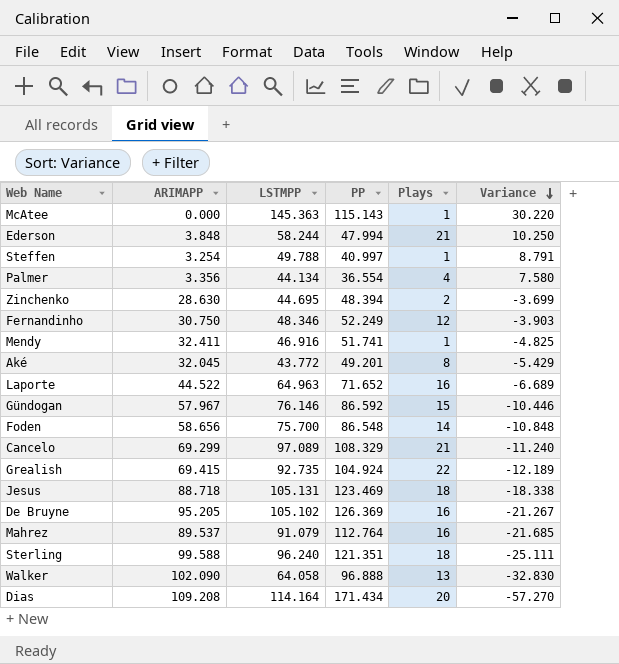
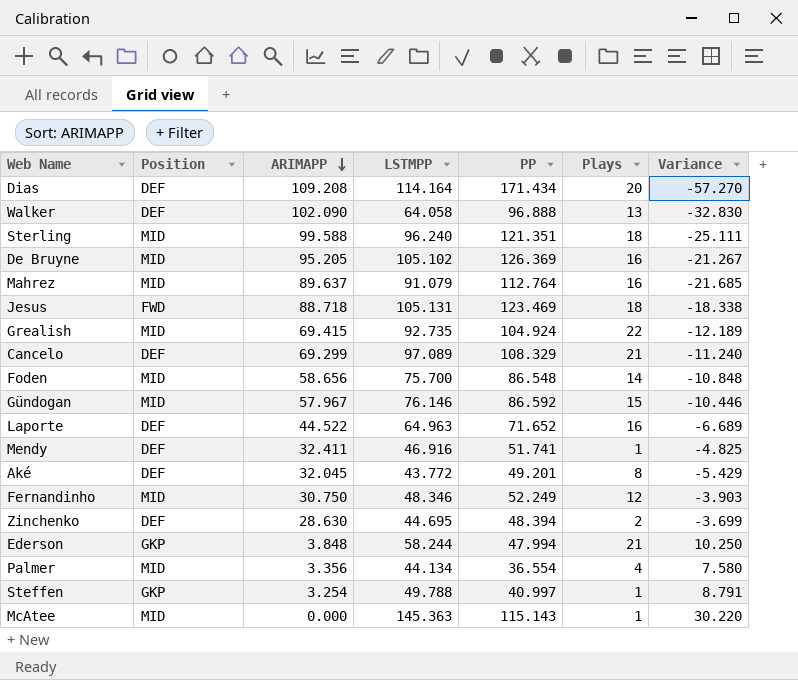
row order: Variance descending -> ARIMAPP descending
column Position | position: none -> 2
Mahrez | ARIMAPP: 89.537 -> 89.637

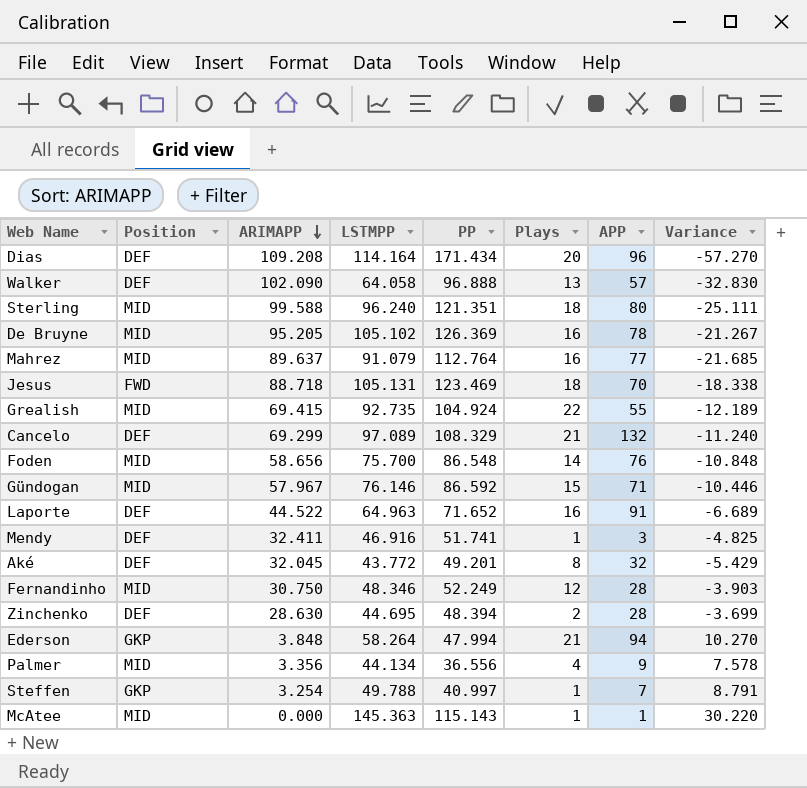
column APP | position: none -> 7
Ederson | LSTMPP: 58.244 -> 58.264
Ederson | Variance: 10.250 -> 10.270
Palmer | PP: 36.554 -> 36.556
Palmer | Variance: 7.580 -> 7.578

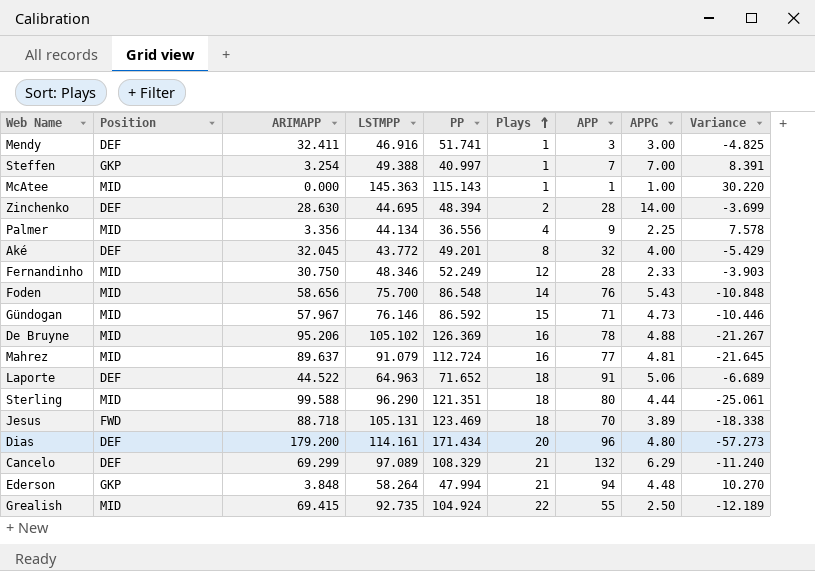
row order: ARIMAPP descending -> Plays ascending
column APPG | formula: none -> [APP] / [Plays]
row Walker: DEF | 102.090 | 64.058 | 96.888 | 13 | 57 | -32.830 -> none
Steffen | LSTMPP: 49.788 -> 49.388
Steffen | Variance: 8.791 -> 8.391
De Bruyne | ARIMAPP: 95.205 -> 95.206
Mahrez | PP: 112.764 -> 112.724
Mahrez | Variance: -21.685 -> -21.645
Laporte | Plays: 16 -> 18
Sterling | LSTMPP: 96.240 -> 96.290
Sterling | Variance: -25.111 -> -25.061
Dias | ARIMAPP: 109.208 -> 179.200
Dias | LSTMPP: 114.164 -> 114.161
Dias | Variance: -57.270 -> -57.273

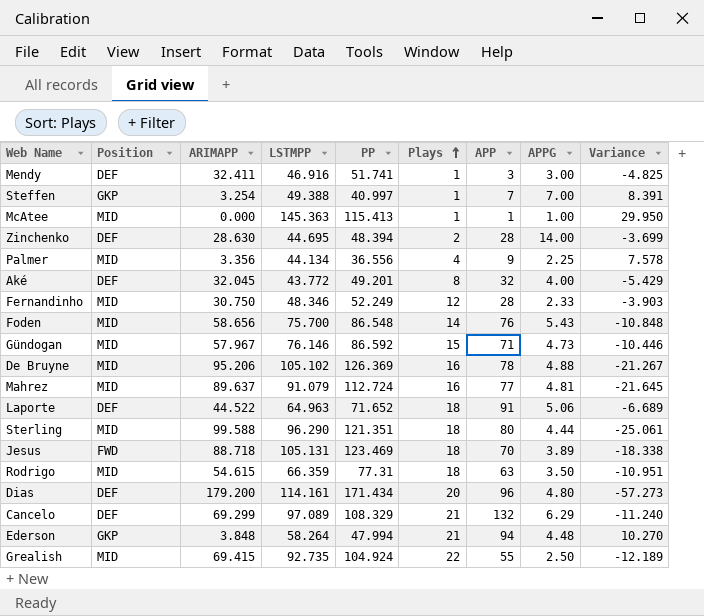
McAtee | PP: 115.143 -> 115.413
McAtee | Variance: 30.220 -> 29.950
row Rodrigo: none -> MID | 54.615 | 66.359 | 77.31 | 18 | 63 | 3.50 | -10.951

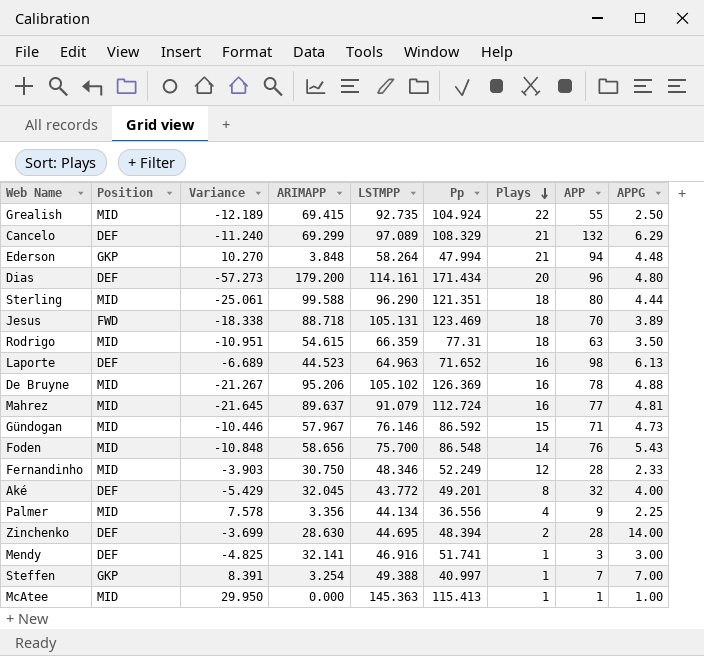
row order: Plays ascending -> Plays descending
column Variance | position: 9 -> 3
column name: PP -> Pp
Laporte | ARIMAPP: 44.522 -> 44.523
Laporte | Plays: 18 -> 16
Laporte | APP: 91 -> 98
Laporte | APPG: 5.06 -> 6.13
Mendy | ARIMAPP: 32.411 -> 32.141

